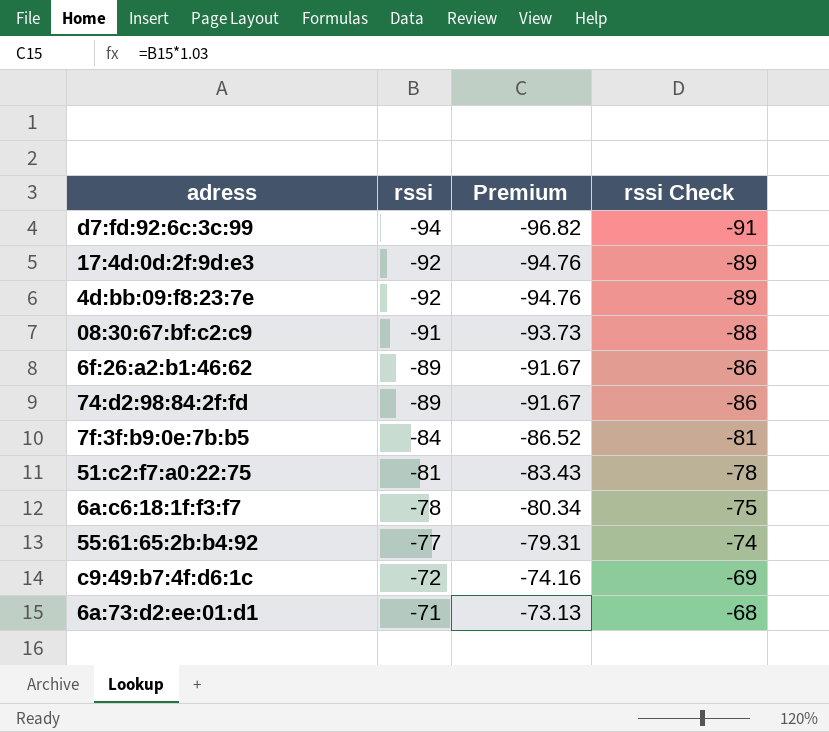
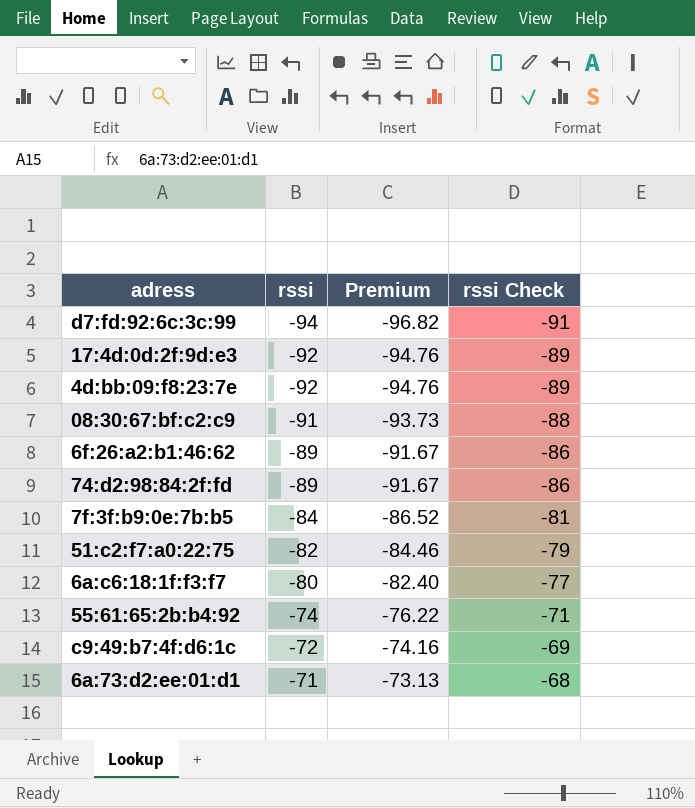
51:c2:f7:a0:22:75 | rssi: -81 -> -82
51:c2:f7:a0:22:75 | Premium: -83.43 -> -84.46
51:c2:f7:a0:22:75 | rssi Check: -78 -> -79
6a:c6:18:1f:f3:f7 | rssi: -78 -> -80
6a:c6:18:1f:f3:f7 | Premium: -80.34 -> -82.40
6a:c6:18:1f:f3:f7 | rssi Check: -75 -> -77
55:61:65:2b:b4:92 | rssi: -77 -> -74
55:61:65:2b:b4:92 | Premium: -79.31 -> -76.22
55:61:65:2b:b4:92 | rssi Check: -74 -> -71

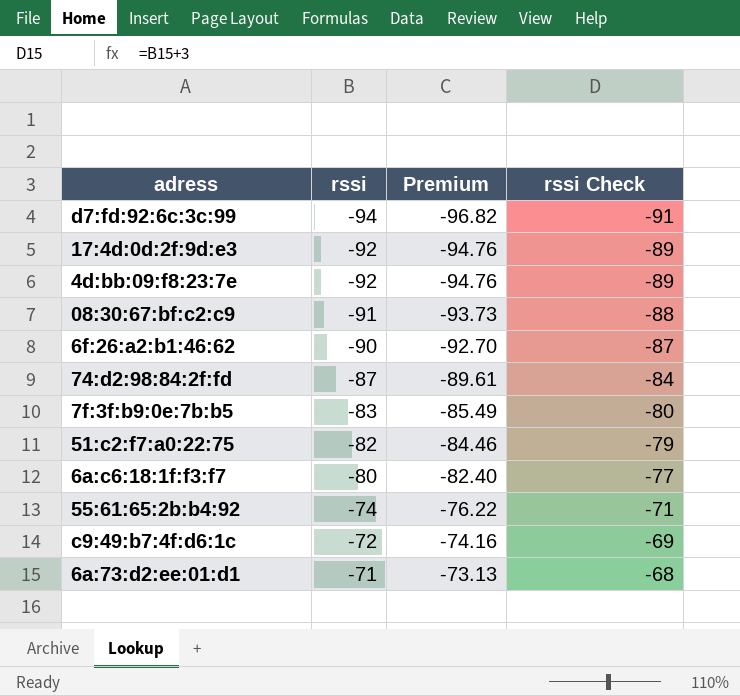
6f:26:a2:b1:46:62 | rssi: -89 -> -90
6f:26:a2:b1:46:62 | Premium: -91.67 -> -92.70
6f:26:a2:b1:46:62 | rssi Check: -86 -> -87
74:d2:98:84:2f:fd | rssi: -89 -> -87
74:d2:98:84:2f:fd | Premium: -91.67 -> -89.61
74:d2:98:84:2f:fd | rssi Check: -86 -> -84
7f:3f:b9:0e:7b:b5 | rssi: -84 -> -83
7f:3f:b9:0e:7b:b5 | Premium: -86.52 -> -85.49
7f:3f:b9:0e:7b:b5 | rssi Check: -81 -> -80

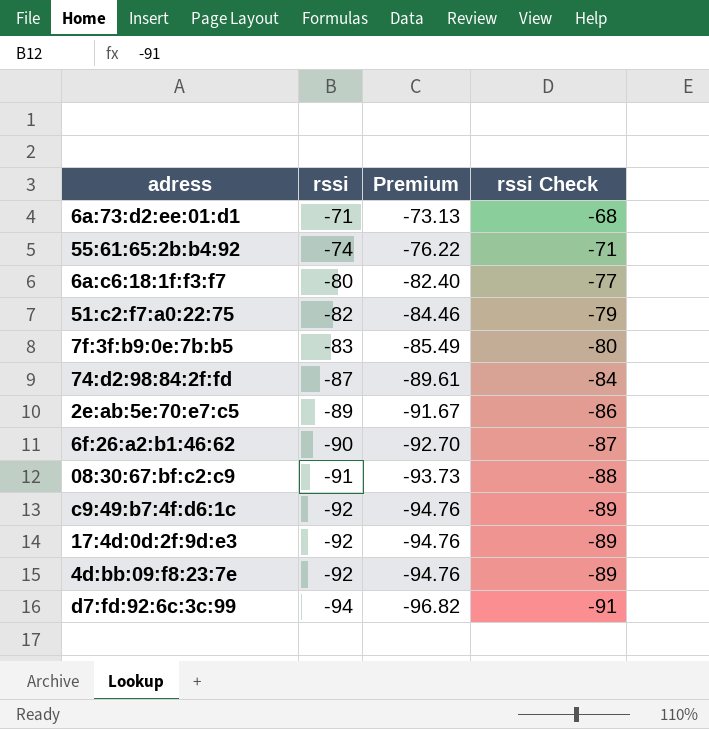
row order: rssi ascending -> rssi descending
row 2e:ab:5e:70:e7:c5: none -> -89 | -91.67 | -86
c9:49:b7:4f:d6:1c | rssi: -72 -> -92
c9:49:b7:4f:d6:1c | Premium: -74.16 -> -94.76
c9:49:b7:4f:d6:1c | rssi Check: -69 -> -89

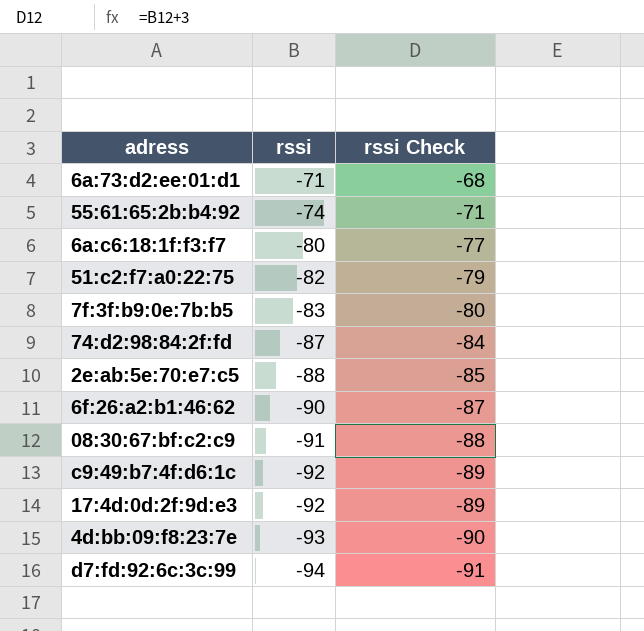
column Premium | formula: [rssi] * 1.03 -> none
2e:ab:5e:70:e7:c5 | rssi: -89 -> -88
2e:ab:5e:70:e7:c5 | rssi Check: -86 -> -85
4d:bb:09:f8:23:7e | rssi: -92 -> -93
4d:bb:09:f8:23:7e | rssi Check: -89 -> -90

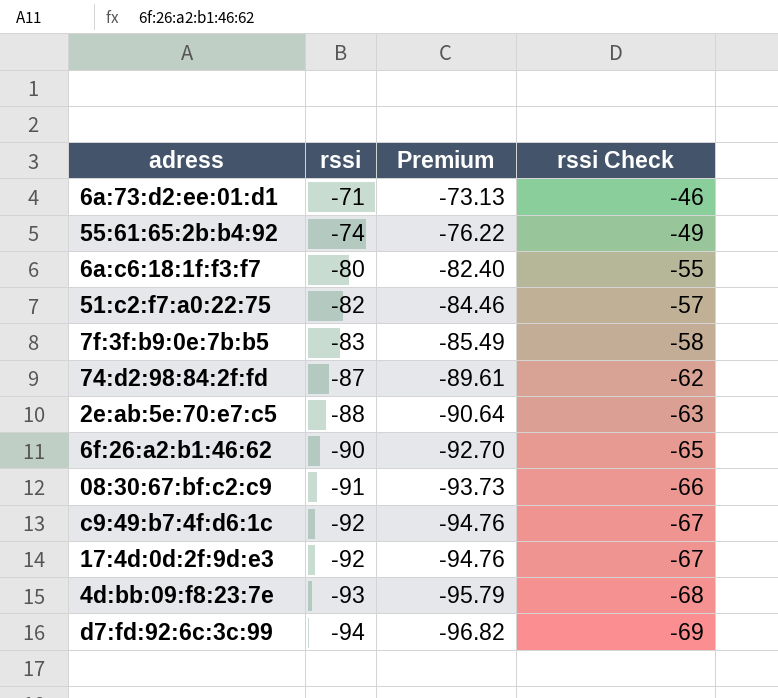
column Premium | formula: none -> [rssi] * 1.03
column rssi Check | formula: [rssi] + 3 -> [rssi] + 25

